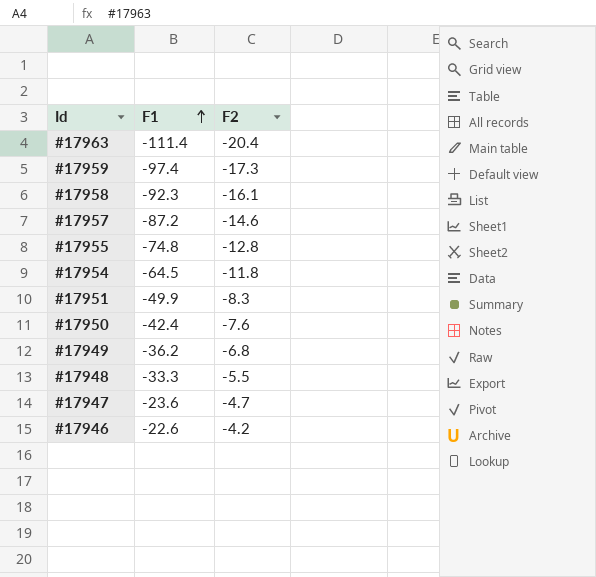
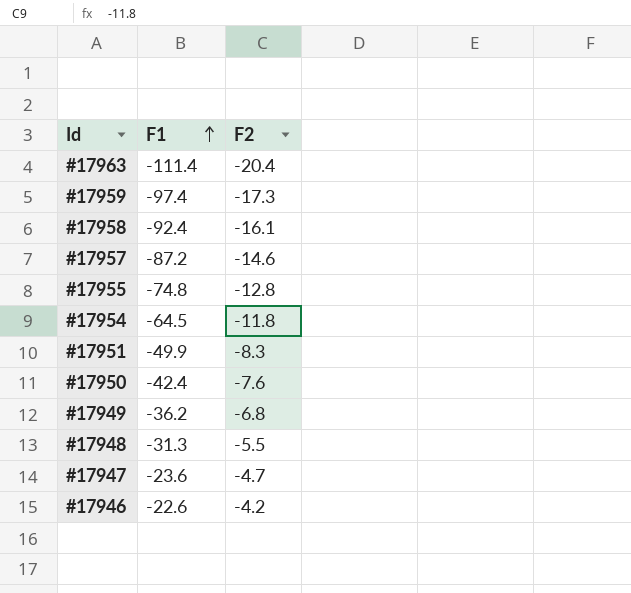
#17958 | F1: -92.3 -> -92.4
#17948 | F1: -33.3 -> -31.3

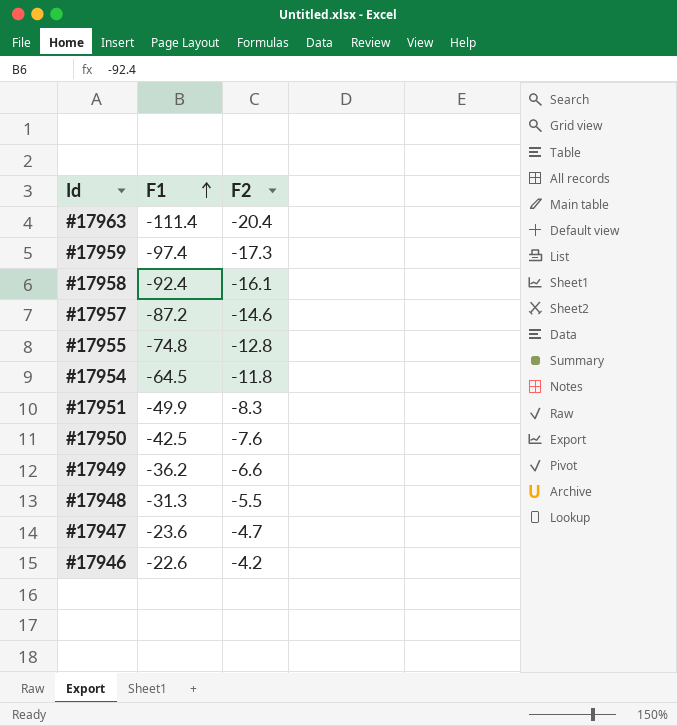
#17950 | F1: -42.4 -> -42.5
#17949 | F2: -6.8 -> -6.6

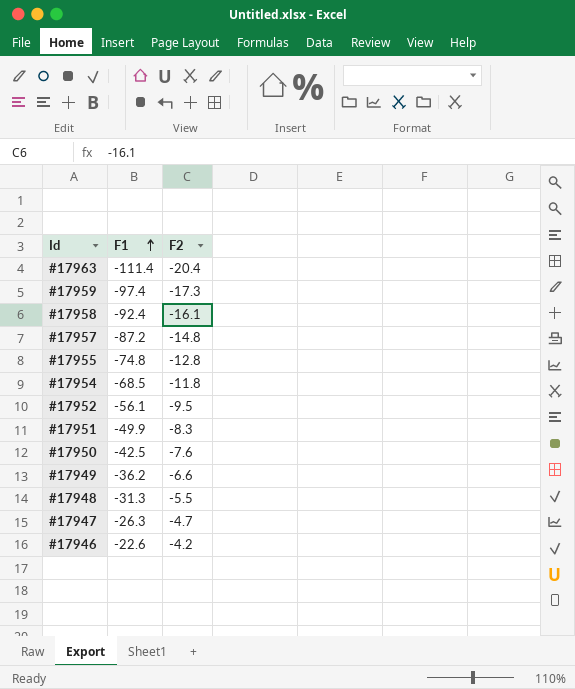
#17957 | F2: -14.6 -> -14.8
#17954 | F1: -64.5 -> -68.5
row #17952: none -> -56.1 | -9.5
#17947 | F1: -23.6 -> -26.3

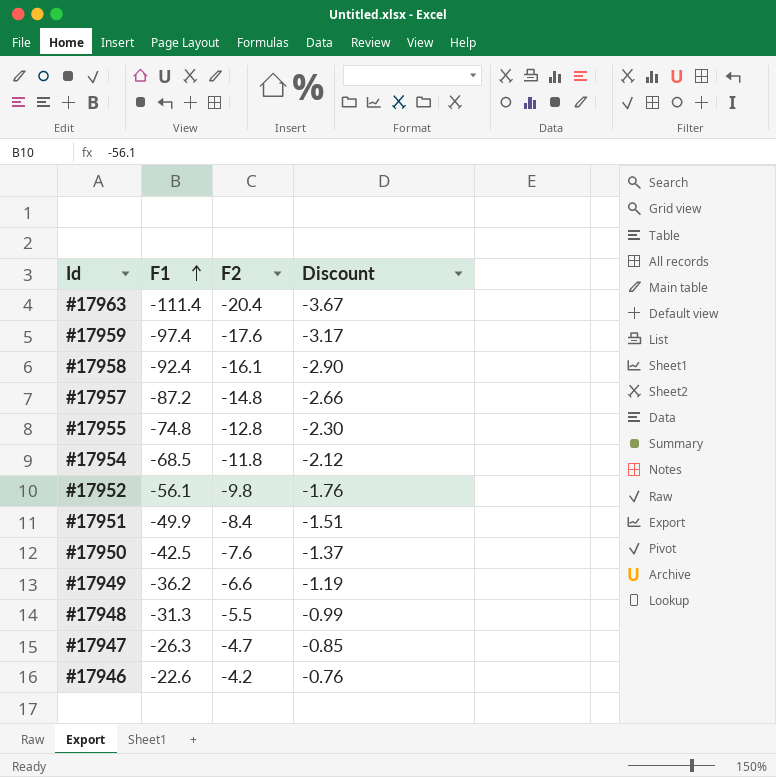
column Discount | formula: none -> [F2] * 0.18
#17959 | F2: -17.3 -> -17.6
#17952 | F2: -9.5 -> -9.8
#17951 | F2: -8.3 -> -8.4

